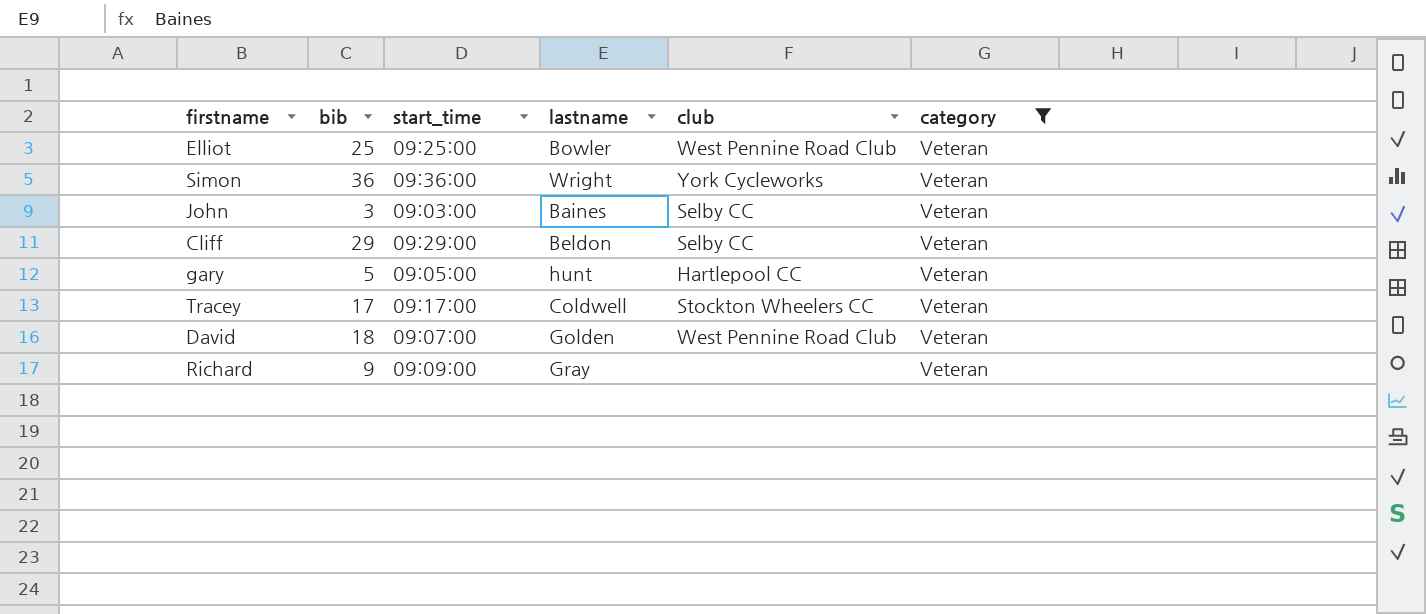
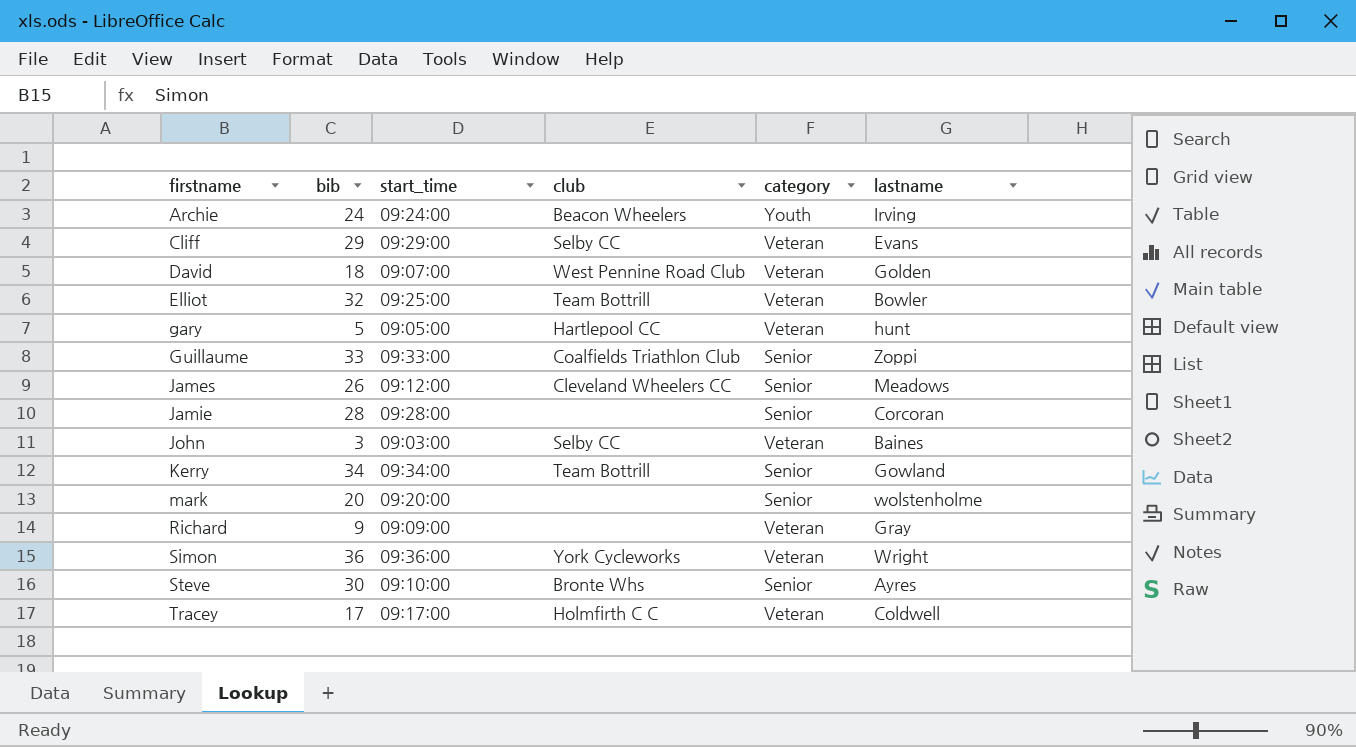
filter: category = Veteran -> none
row order: none -> firstname ascending
column lastname | position: 4 -> 6
Cliff | lastname: Beldon -> Evans
Elliot | bib: 25 -> 32
Elliot | club: West Pennine Road Club -> Team Bottrill
Tracey | club: Stockton Wheelers CC -> Holmfirth C C

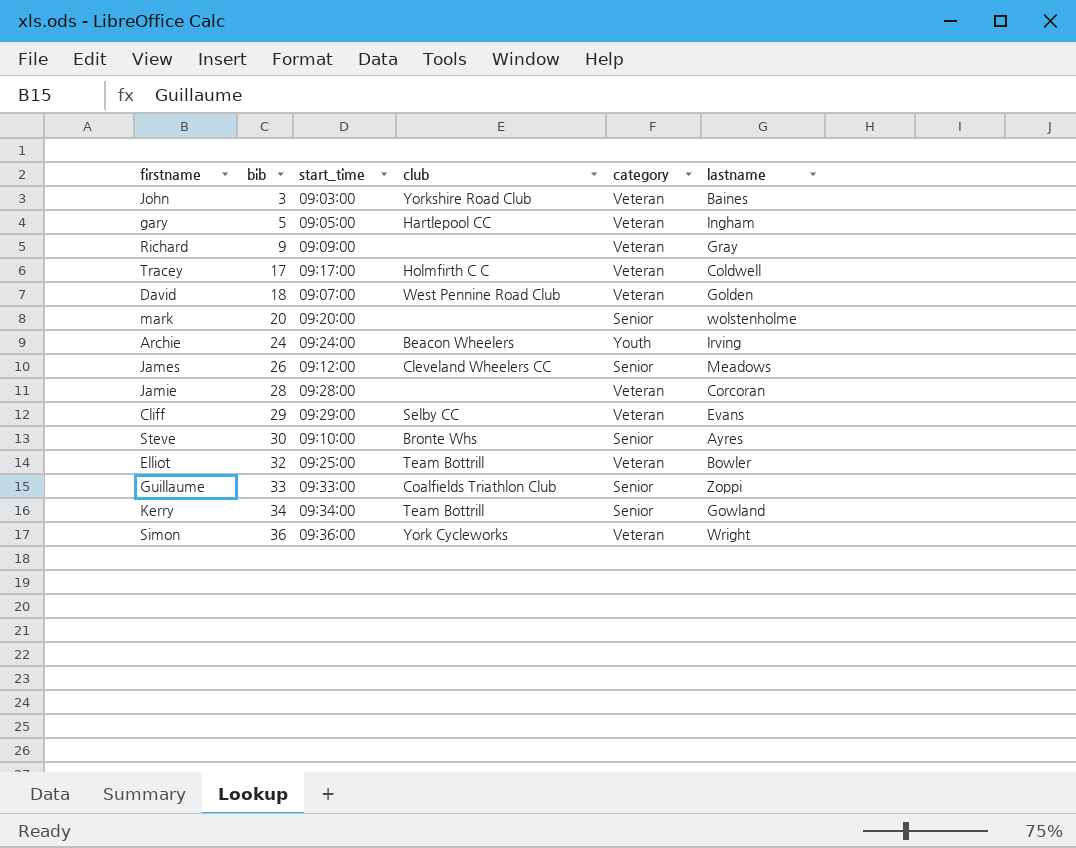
row order: firstname ascending -> bib ascending
John | club: Selby CC -> Yorkshire Road Club
gary | lastname: hunt -> Ingham
Jamie | category: Senior -> Veteran

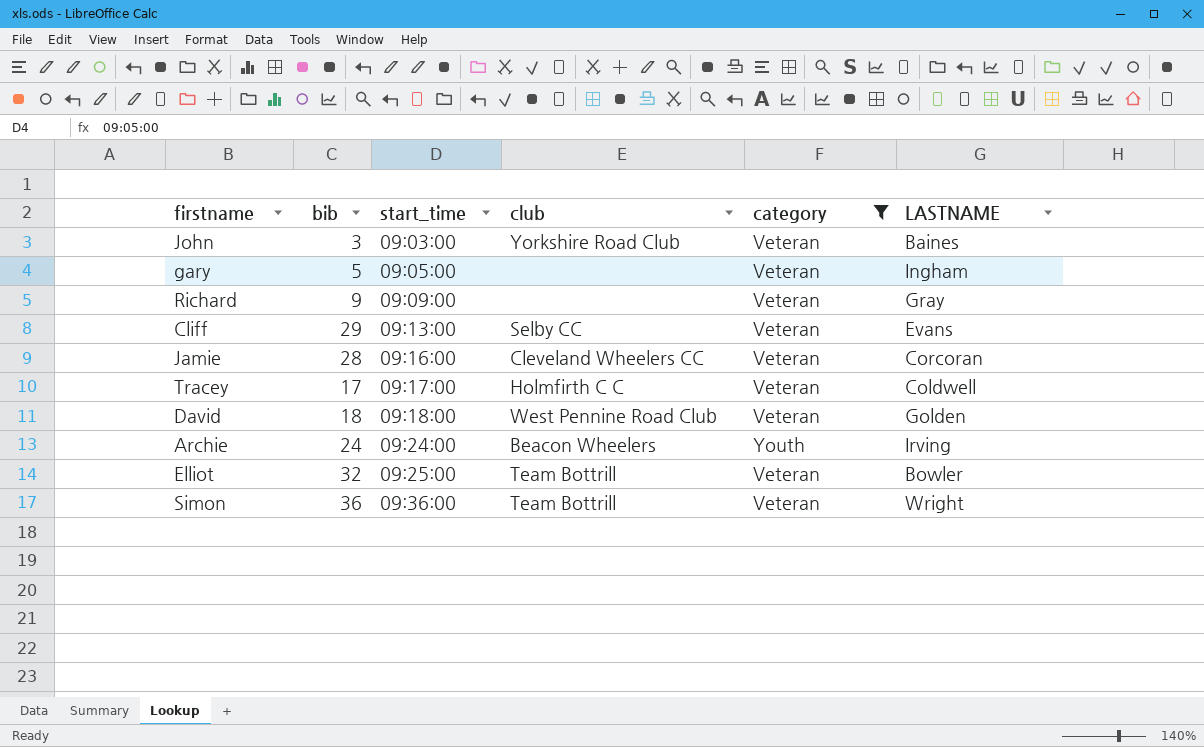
filter: none -> category != Senior
row order: bib ascending -> start_time ascending
column name: lastname -> LASTNAME
gary | club: Hartlepool CC -> none
Cliff | start_time: 09:29:00 -> 09:13:00
Jamie | start_time: 09:28:00 -> 09:16:00
Jamie | club: none -> Cleveland Wheelers CC
David | start_time: 09:07:00 -> 09:18:00
Simon | club: York Cycleworks -> Team Bottrill

